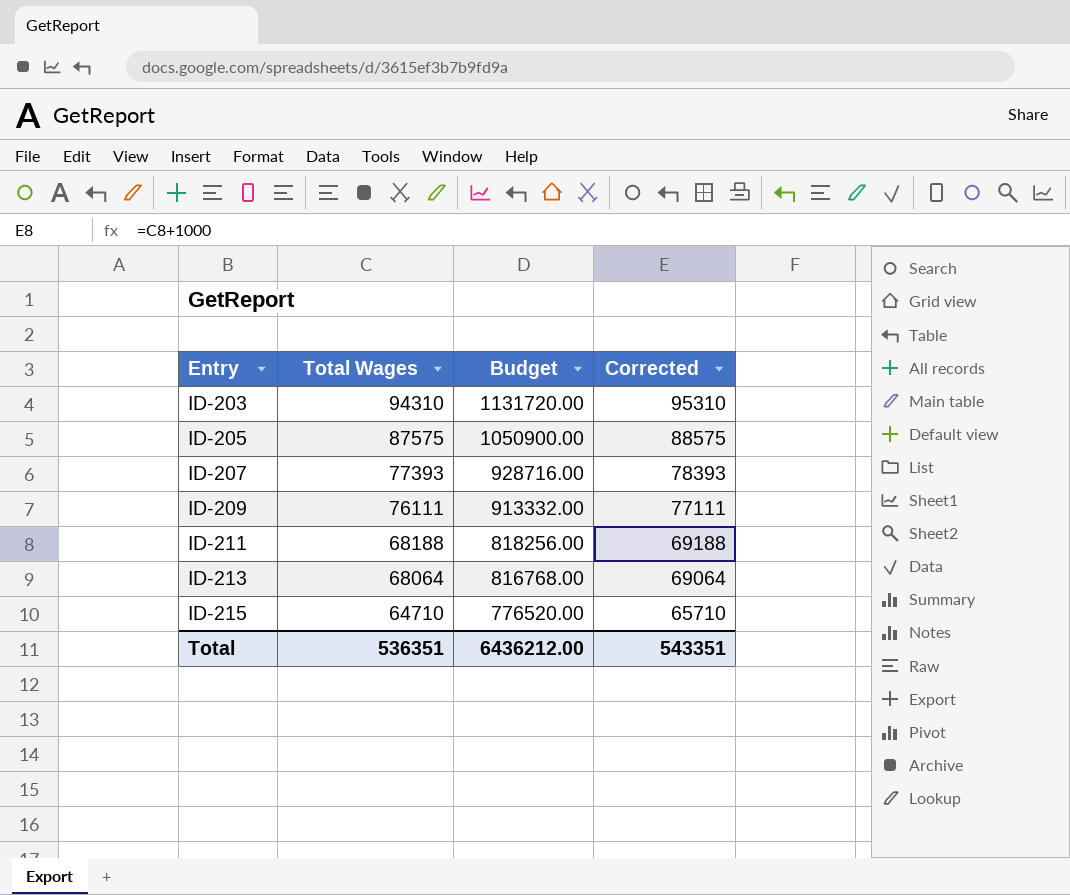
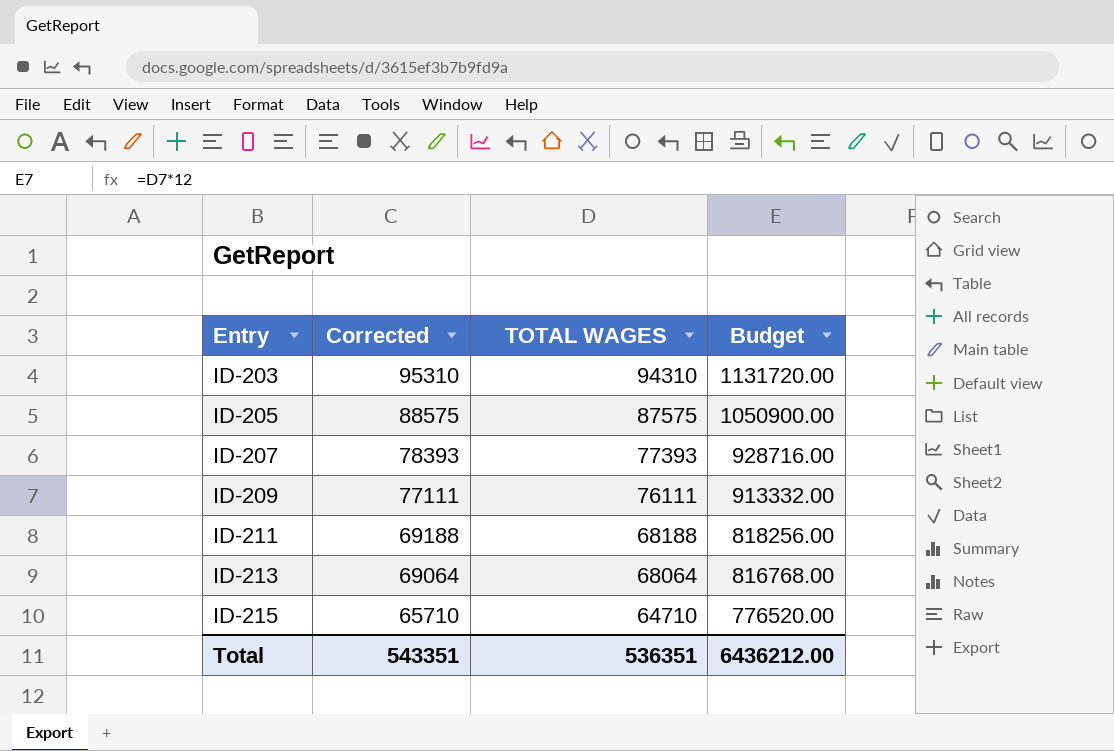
column Corrected | position: 4 -> 2
column name: Total Wages -> TOTAL WAGES

